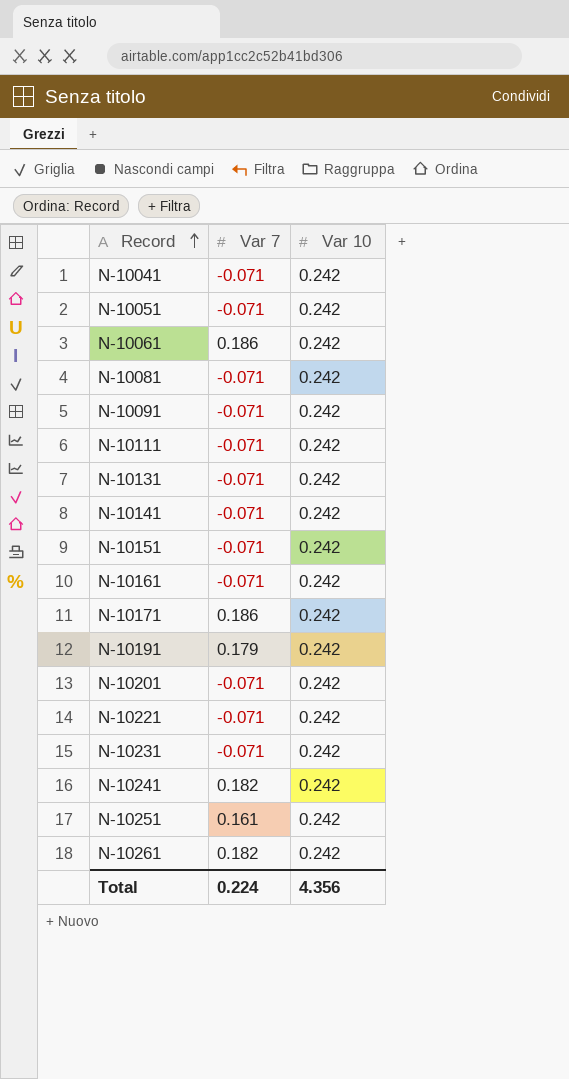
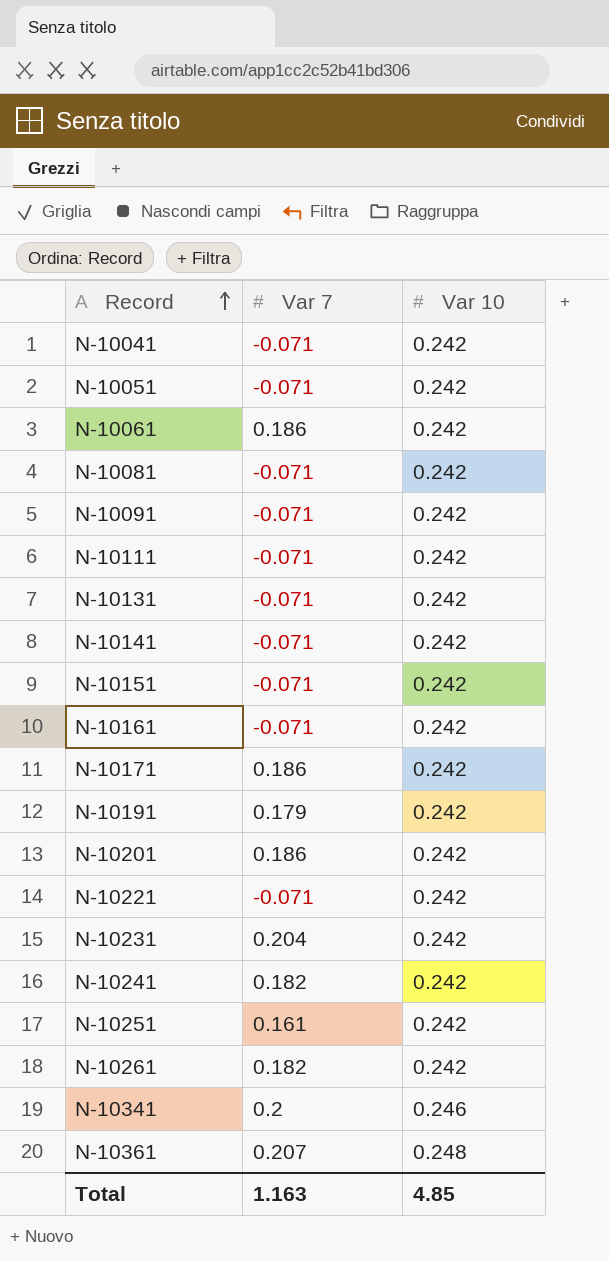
N-10201 | Var 7: -0.071 -> 0.186
N-10231 | Var 7: -0.071 -> 0.204
row N-10341: none -> 0.2 | 0.246
row N-10361: none -> 0.207 | 0.248
Total | Var 7: 0.224 -> 1.163
Total | Var 10: 4.356 -> 4.85

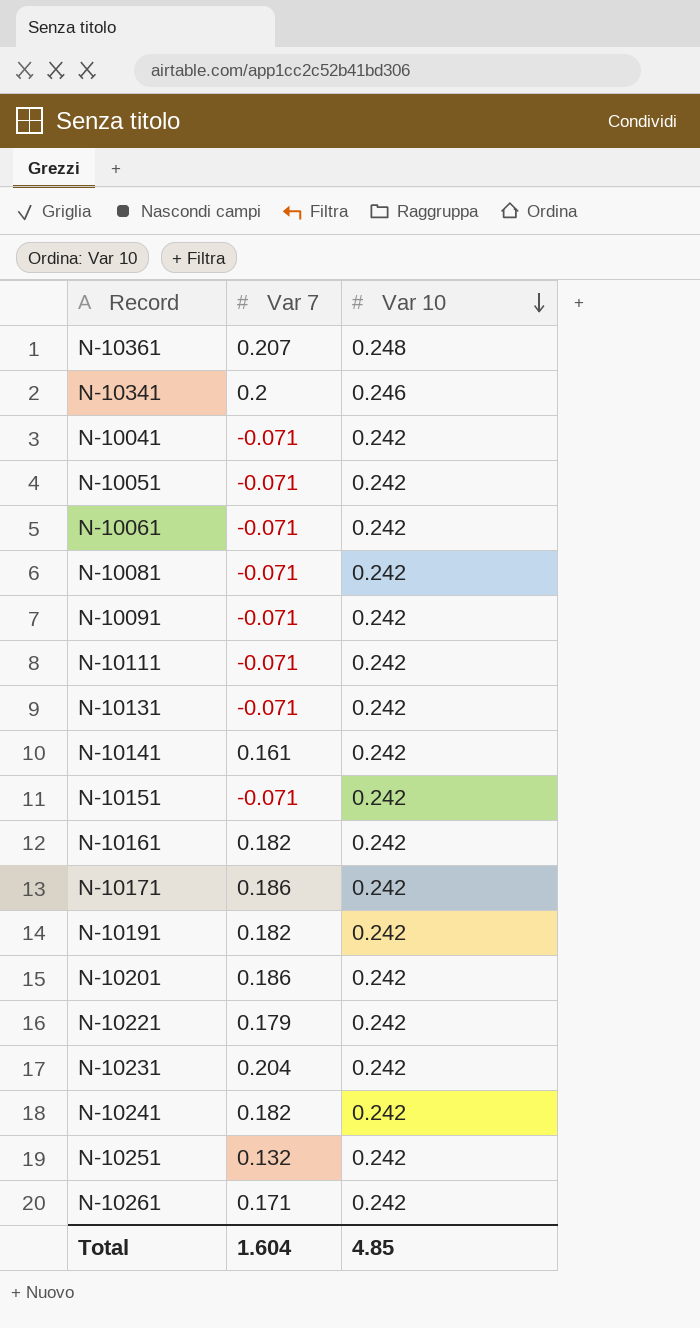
row order: Record ascending -> Var 10 descending
N-10061 | Var 7: 0.186 -> -0.071
N-10141 | Var 7: -0.071 -> 0.161
N-10161 | Var 7: -0.071 -> 0.182
N-10191 | Var 7: 0.179 -> 0.182
N-10221 | Var 7: -0.071 -> 0.179
N-10251 | Var 7: 0.161 -> 0.132
N-10261 | Var 7: 0.182 -> 0.171
Total | Var 7: 1.163 -> 1.604

